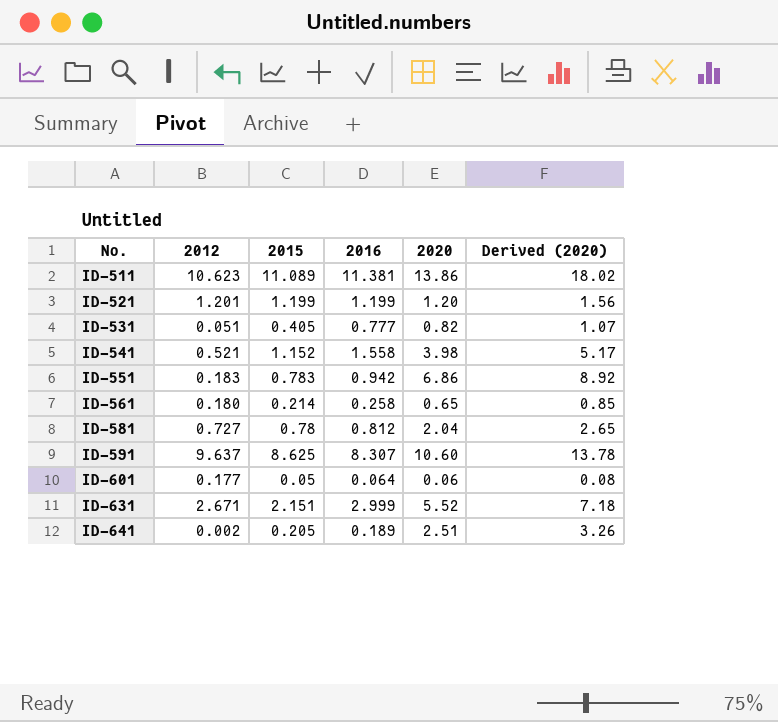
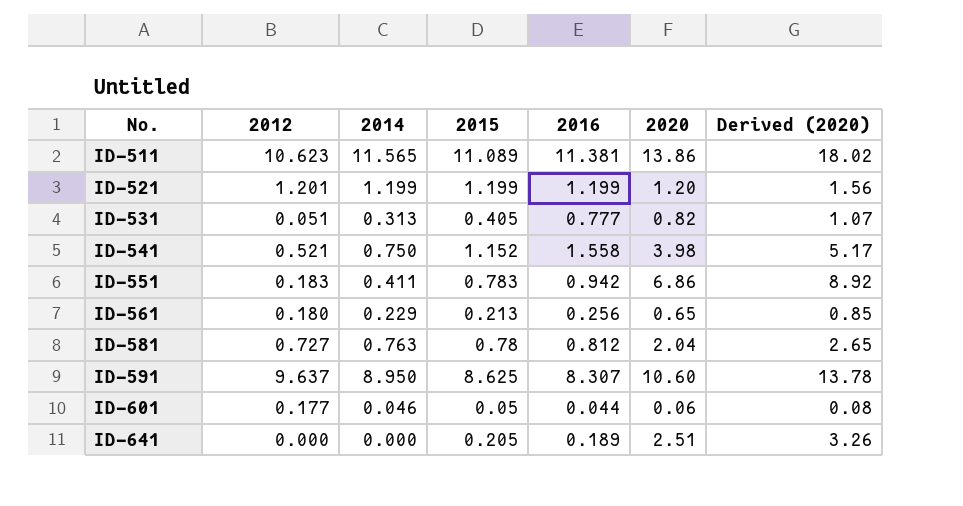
column 2014 | position: none -> 3
row ID-631: 2.671 | 2.151 | 2.999 | 5.52 | 7.18 -> none
ID-561 | 2015: 0.214 -> 0.213
ID-561 | 2016: 0.258 -> 0.256
ID-601 | 2016: 0.064 -> 0.044
ID-641 | 2012: 0.002 -> 0.000

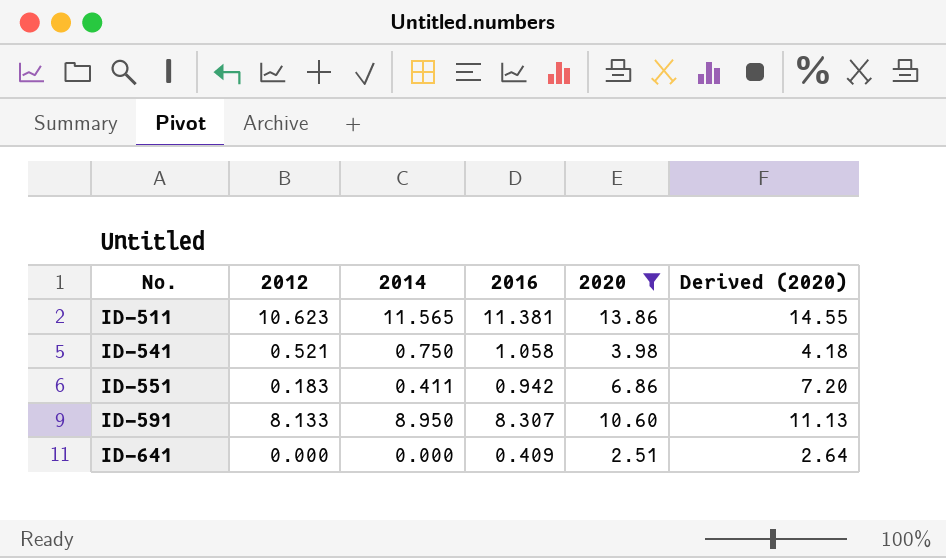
filter: none -> 2020 >= 2.51
column 2015 | position: 4 -> none
column Derived (2020) | formula: [2020] * 1.3 -> [2020] * 1.05
ID-541 | 2016: 1.558 -> 1.058
ID-591 | 2012: 9.637 -> 8.133
ID-641 | 2016: 0.189 -> 0.409

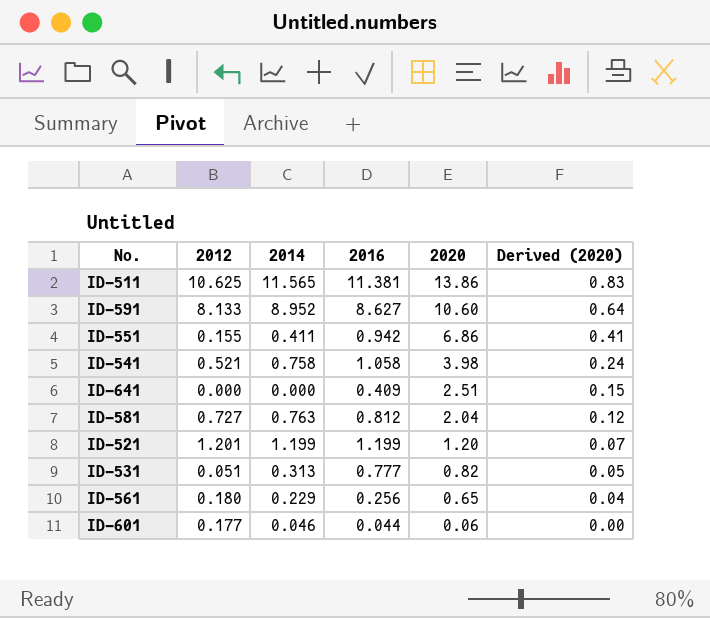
filter: 2020 >= 2.51 -> none
row order: No. ascending -> 2020 descending
column Derived (2020) | formula: [2020] * 1.05 -> [2020] * 0.06
ID-511 | 2012: 10.623 -> 10.625
ID-591 | 2014: 8.950 -> 8.952
ID-591 | 2016: 8.307 -> 8.627
ID-551 | 2012: 0.183 -> 0.155
ID-541 | 2014: 0.750 -> 0.758

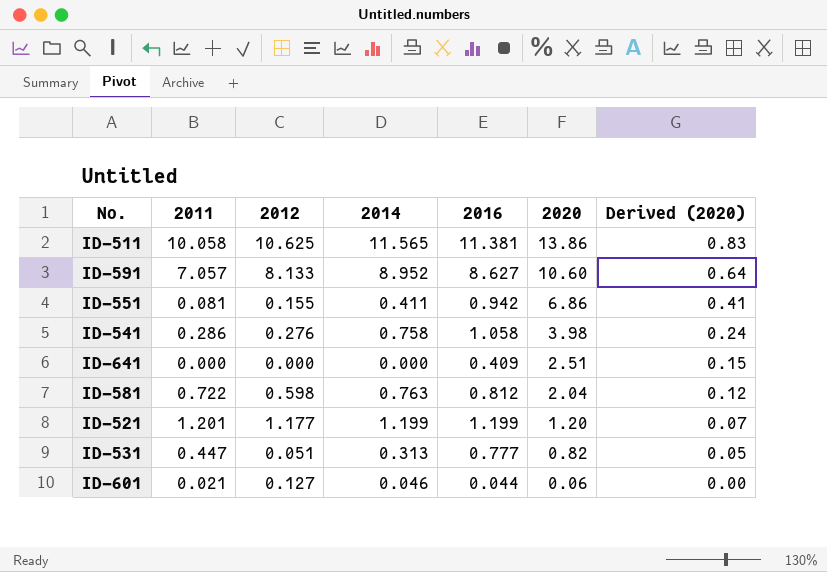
column 2011 | position: none -> 2
row ID-561: 0.180 | 0.229 | 0.256 | 0.65 | 0.04 -> none
ID-541 | 2012: 0.521 -> 0.276
ID-581 | 2012: 0.727 -> 0.598
ID-521 | 2012: 1.201 -> 1.177
ID-601 | 2012: 0.177 -> 0.127

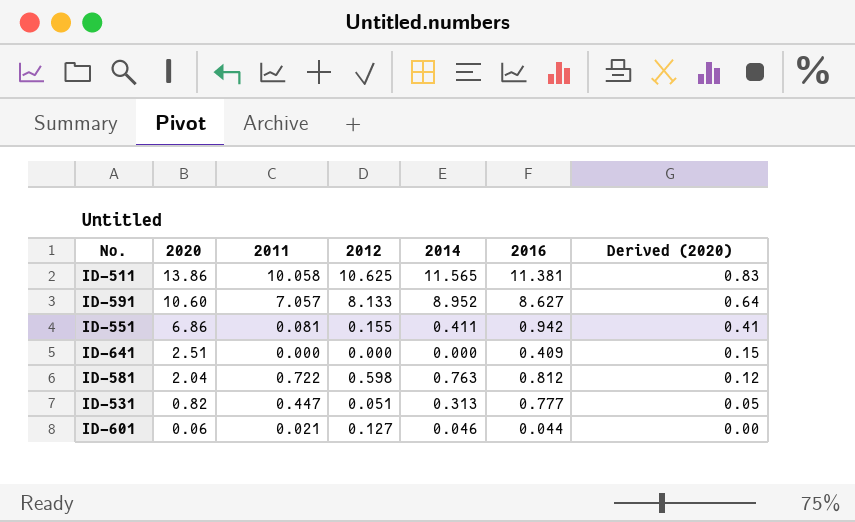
column 2020 | position: 6 -> 2
row ID-541: 0.286 | 0.276 | 0.758 | 1.058 | 3.98 | 0.24 -> none
row ID-521: 1.201 | 1.177 | 1.199 | 1.199 | 1.20 | 0.07 -> none

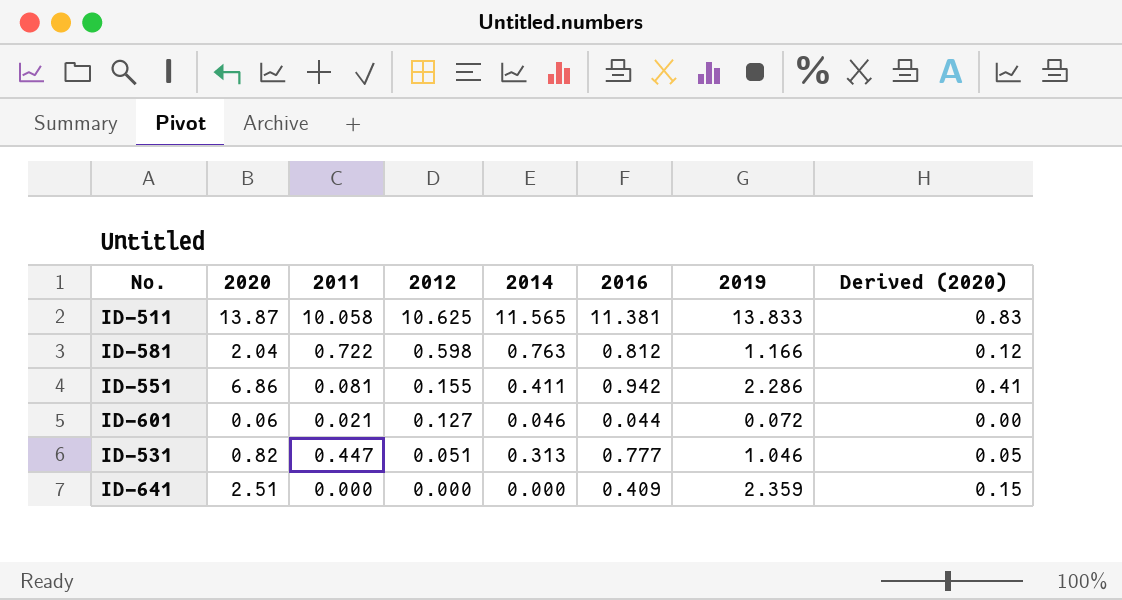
row order: 2020 descending -> 2012 descending
column 2019 | position: none -> 7
row ID-591: 10.60 | 7.057 | 8.133 | 8.952 | 8.627 | 0.64 -> none
ID-511 | 2020: 13.86 -> 13.87

